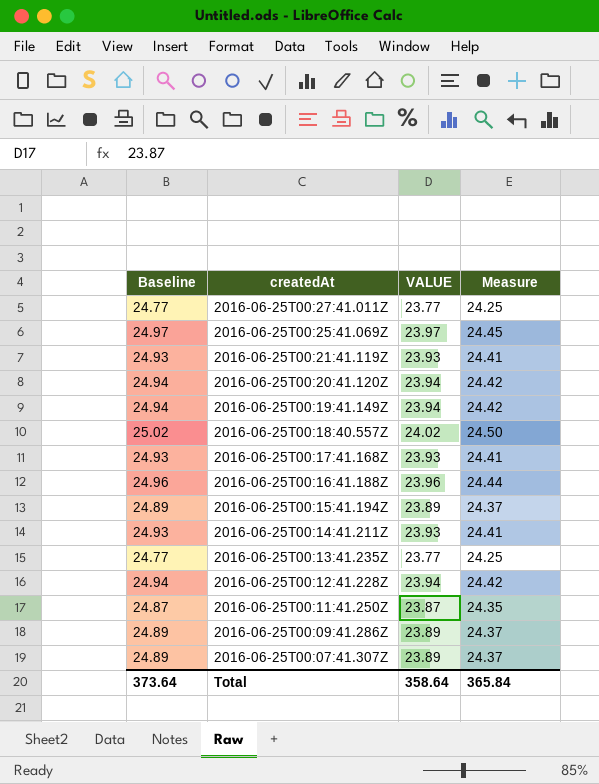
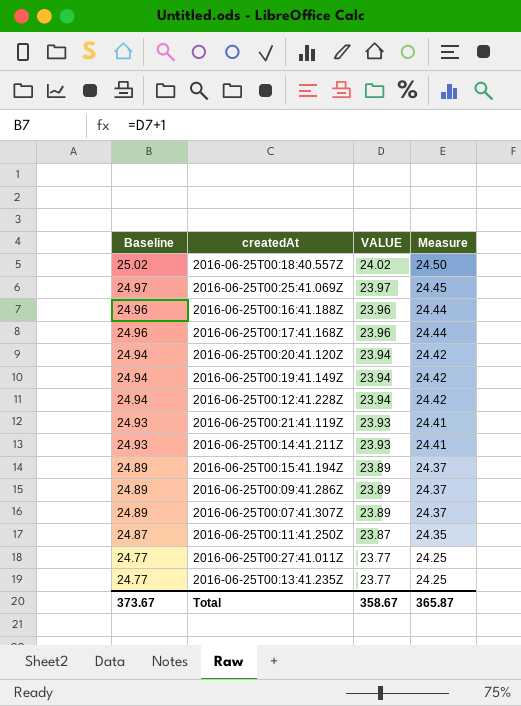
row order: createdAt descending -> Baseline descending
2016-06-25T00:17:41.168Z | Baseline: 24.93 -> 24.96
2016-06-25T00:17:41.168Z | VALUE: 23.93 -> 23.96
2016-06-25T00:17:41.168Z | Measure: 24.41 -> 24.44
Total | Baseline: 373.64 -> 373.67
Total | VALUE: 358.64 -> 358.67
Total | Measure: 365.84 -> 365.87

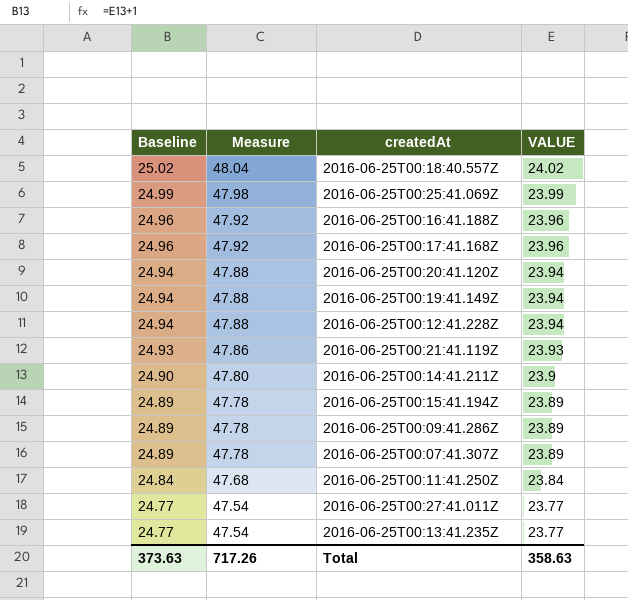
column Measure | formula: [VALUE] * 1.02 -> [VALUE] * 2
column Measure | position: 4 -> 2
2016-06-25T00:25:41.069Z | Baseline: 24.97 -> 24.99
2016-06-25T00:25:41.069Z | VALUE: 23.97 -> 23.99
2016-06-25T00:14:41.211Z | Baseline: 24.93 -> 24.90
2016-06-25T00:14:41.211Z | VALUE: 23.93 -> 23.9
2016-06-25T00:11:41.250Z | Baseline: 24.87 -> 24.84
2016-06-25T00:11:41.250Z | VALUE: 23.87 -> 23.84
Total | Baseline: 373.67 -> 373.63
Total | Measure: 365.87 -> 717.26
Total | VALUE: 358.67 -> 358.63

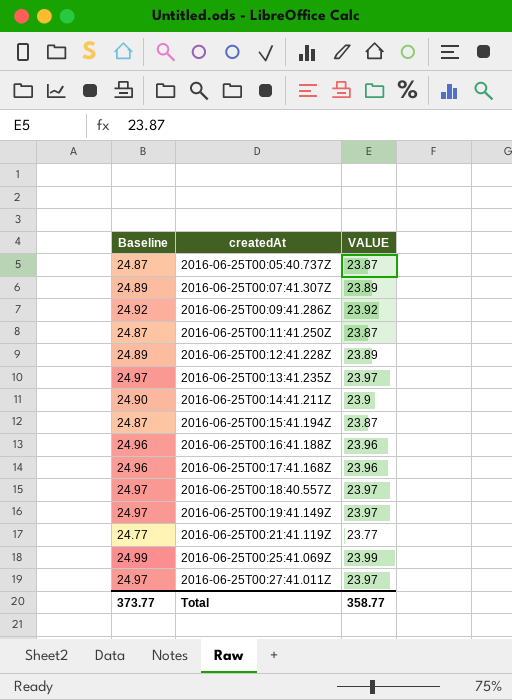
row order: Baseline descending -> createdAt ascending
column Measure | formula: [VALUE] * 2 -> none
row 2016-06-25T00:20:41.120Z: 24.94 | 47.88 | 23.94 -> none
row 2016-06-25T00:05:40.737Z: none -> 24.87 | 23.87
2016-06-25T00:09:41.286Z | Baseline: 24.89 -> 24.92
2016-06-25T00:09:41.286Z | VALUE: 23.89 -> 23.92
2016-06-25T00:11:41.250Z | Baseline: 24.84 -> 24.87
2016-06-25T00:11:41.250Z | VALUE: 23.84 -> 23.87
2016-06-25T00:12:41.228Z | Baseline: 24.94 -> 24.89
2016-06-25T00:12:41.228Z | VALUE: 23.94 -> 23.89
2016-06-25T00:13:41.235Z | Baseline: 24.77 -> 24.97
2016-06-25T00:13:41.235Z | VALUE: 23.77 -> 23.97
2016-06-25T00:15:41.194Z | Baseline: 24.89 -> 24.87
2016-06-25T00:15:41.194Z | VALUE: 23.89 -> 23.87
2016-06-25T00:18:40.557Z | Baseline: 25.02 -> 24.97
2016-06-25T00:18:40.557Z | VALUE: 24.02 -> 23.97
2016-06-25T00:19:41.149Z | Baseline: 24.94 -> 24.97
2016-06-25T00:19:41.149Z | VALUE: 23.94 -> 23.97
2016-06-25T00:21:41.119Z | Baseline: 24.93 -> 24.77
2016-06-25T00:21:41.119Z | VALUE: 23.93 -> 23.77
2016-06-25T00:27:41.011Z | Baseline: 24.77 -> 24.97
2016-06-25T00:27:41.011Z | VALUE: 23.77 -> 23.97
Total | Baseline: 373.63 -> 373.77
Total | VALUE: 358.63 -> 358.77

